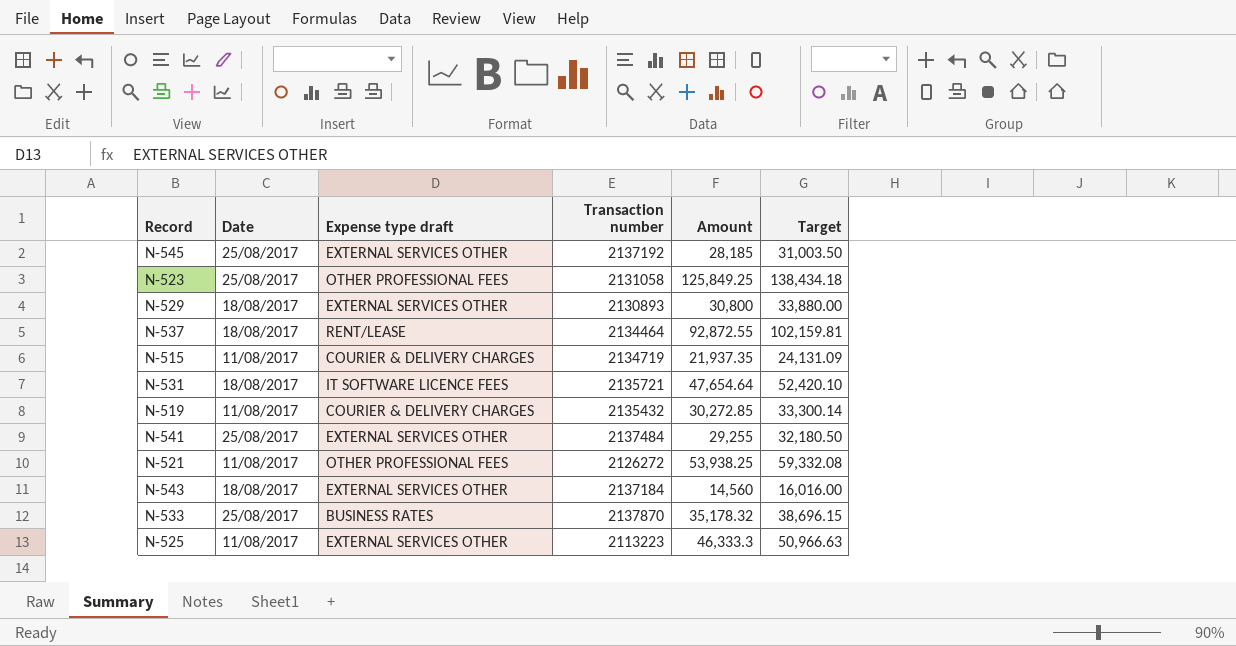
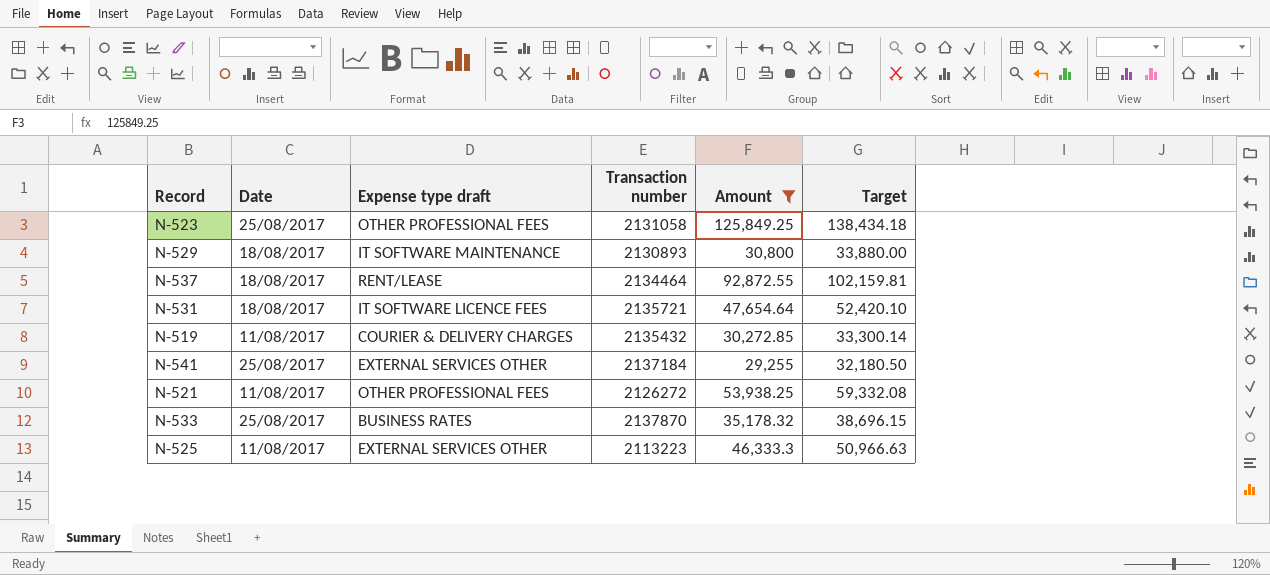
filter: none -> Amount >= 29,255
N-529 | Expense type draft: EXTERNAL SERVICES OTHER -> IT SOFTWARE MAINTENANCE
N-541 | Transaction number: 2137484 -> 2137184

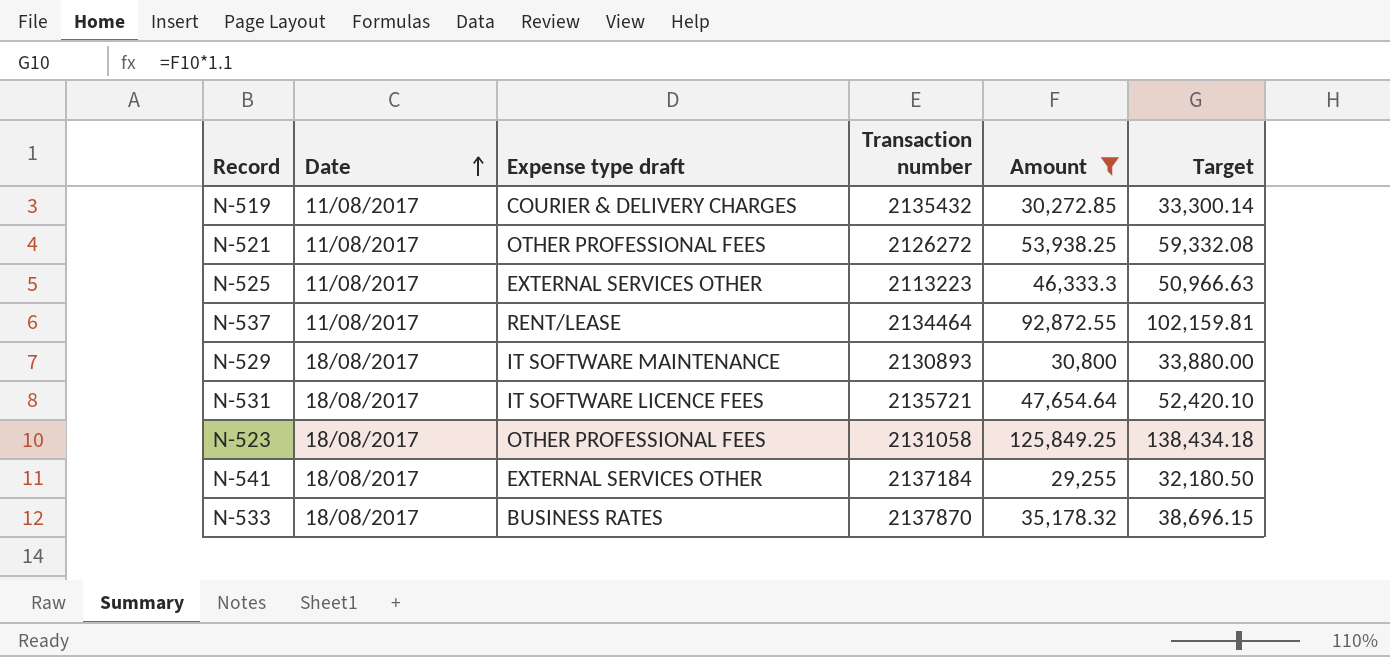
row order: none -> Date ascending
N-537 | Date: 18/08/2017 -> 11/08/2017
N-523 | Date: 25/08/2017 -> 18/08/2017
N-541 | Date: 25/08/2017 -> 18/08/2017
N-533 | Date: 25/08/2017 -> 18/08/2017

